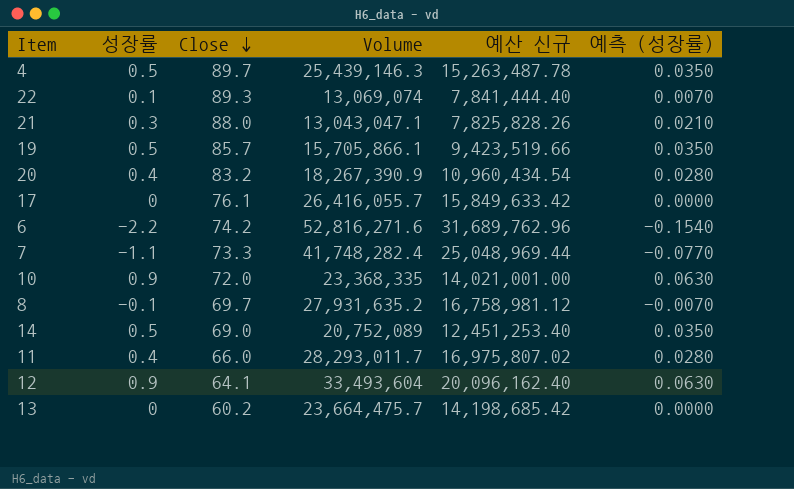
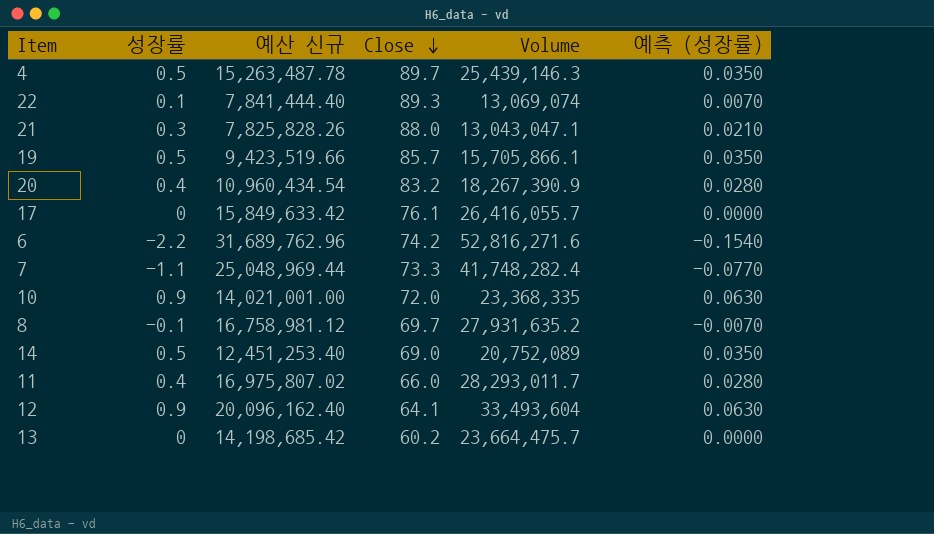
column 예산 신규 | position: 5 -> 3

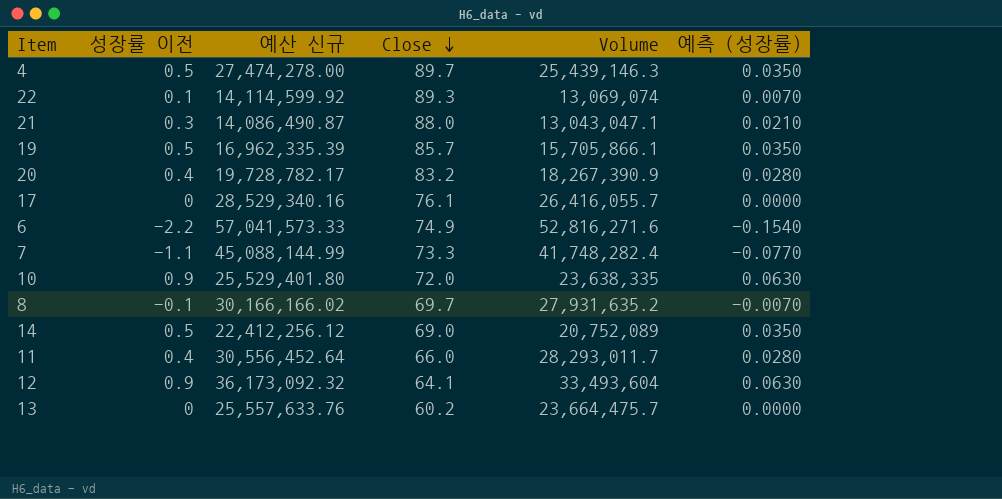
column name: 성장률 -> 성장률 이전
column 예산 신규 | formula: [Volume] * 0.6 -> [Volume] * 1.08
6 | Close: 74.2 -> 74.9
10 | Volume: 23,368,335 -> 23,638,335

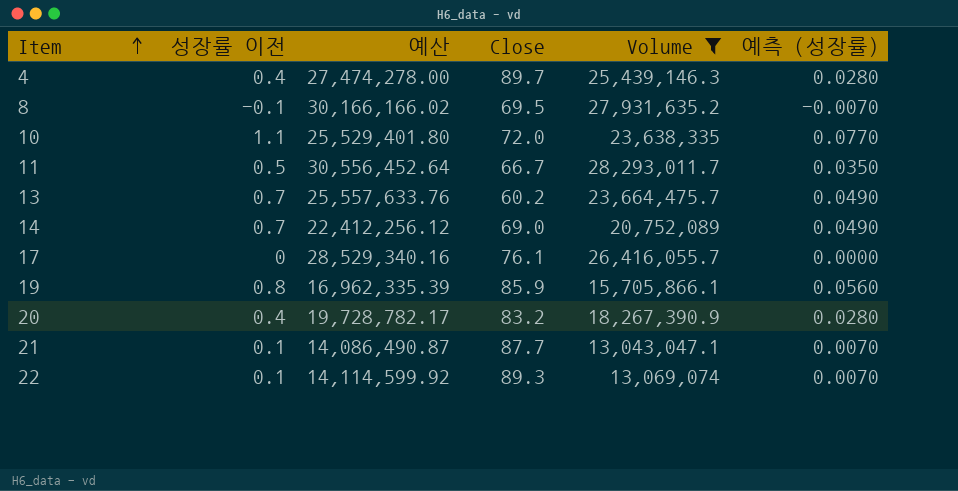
filter: none -> Volume <= 28,293,011.7
row order: Close descending -> Item ascending
column name: 예산 신규 -> 예산
4 | 성장률 이전: 0.5 -> 0.4
4 | 예측 (성장률): 0.0350 -> 0.0280
8 | Close: 69.7 -> 69.5
10 | 성장률 이전: 0.9 -> 1.1
10 | 예측 (성장률): 0.0630 -> 0.0770
11 | 성장률 이전: 0.4 -> 0.5
11 | Close: 66.0 -> 66.7
11 | 예측 (성장률): 0.0280 -> 0.0350
13 | 성장률 이전: 0 -> 0.7
13 | 예측 (성장률): 0.0000 -> 0.0490
14 | 성장률 이전: 0.5 -> 0.7
14 | 예측 (성장률): 0.0350 -> 0.0490
19 | 성장률 이전: 0.5 -> 0.8
19 | Close: 85.7 -> 85.9
19 | 예측 (성장률): 0.0350 -> 0.0560
21 | 성장률 이전: 0.3 -> 0.1
21 | Close: 88.0 -> 87.7
21 | 예측 (성장률): 0.0210 -> 0.0070

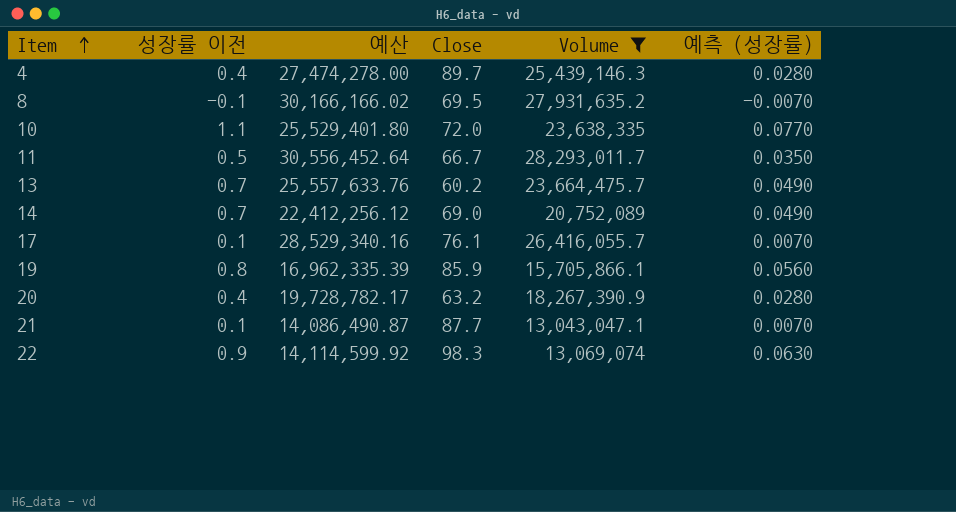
17 | 성장률 이전: 0 -> 0.1
17 | 예측 (성장률): 0.0000 -> 0.0070
20 | Close: 83.2 -> 63.2
22 | 성장률 이전: 0.1 -> 0.9
22 | Close: 89.3 -> 98.3
22 | 예측 (성장률): 0.0070 -> 0.0630

